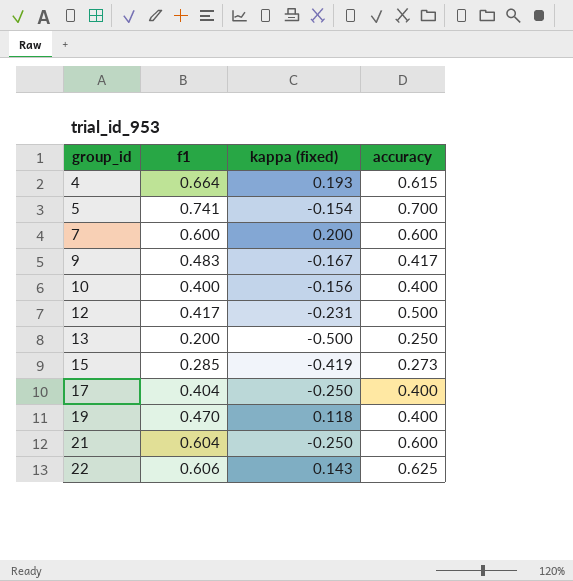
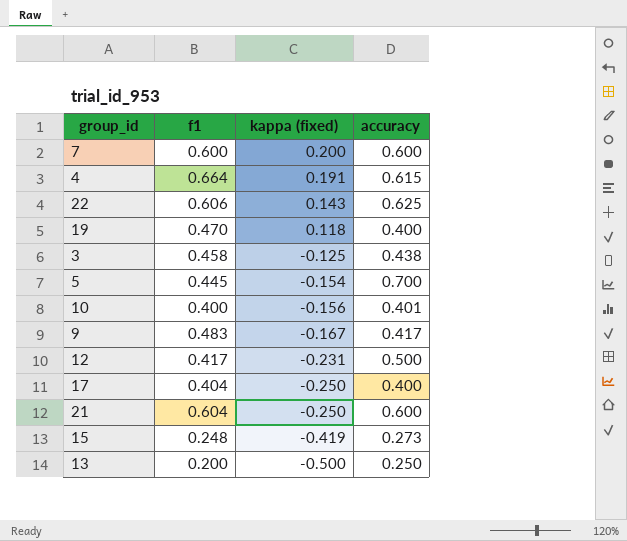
row order: group_id ascending -> kappa (fixed) descending
4 | kappa (fixed): 0.193 -> 0.191
row 3: none -> 0.458 | -0.125 | 0.438
5 | f1: 0.741 -> 0.445
10 | accuracy: 0.400 -> 0.401
15 | f1: 0.285 -> 0.248

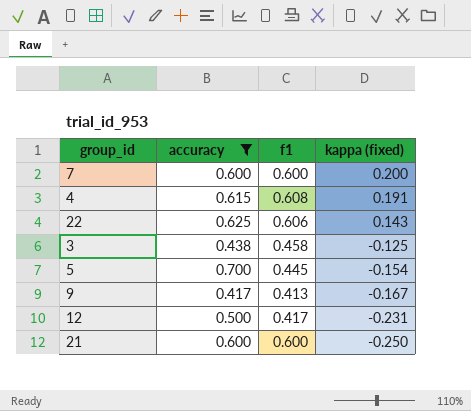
filter: none -> accuracy >= 0.417
column accuracy | position: 4 -> 2
4 | f1: 0.664 -> 0.608
9 | f1: 0.483 -> 0.413
21 | f1: 0.604 -> 0.600

